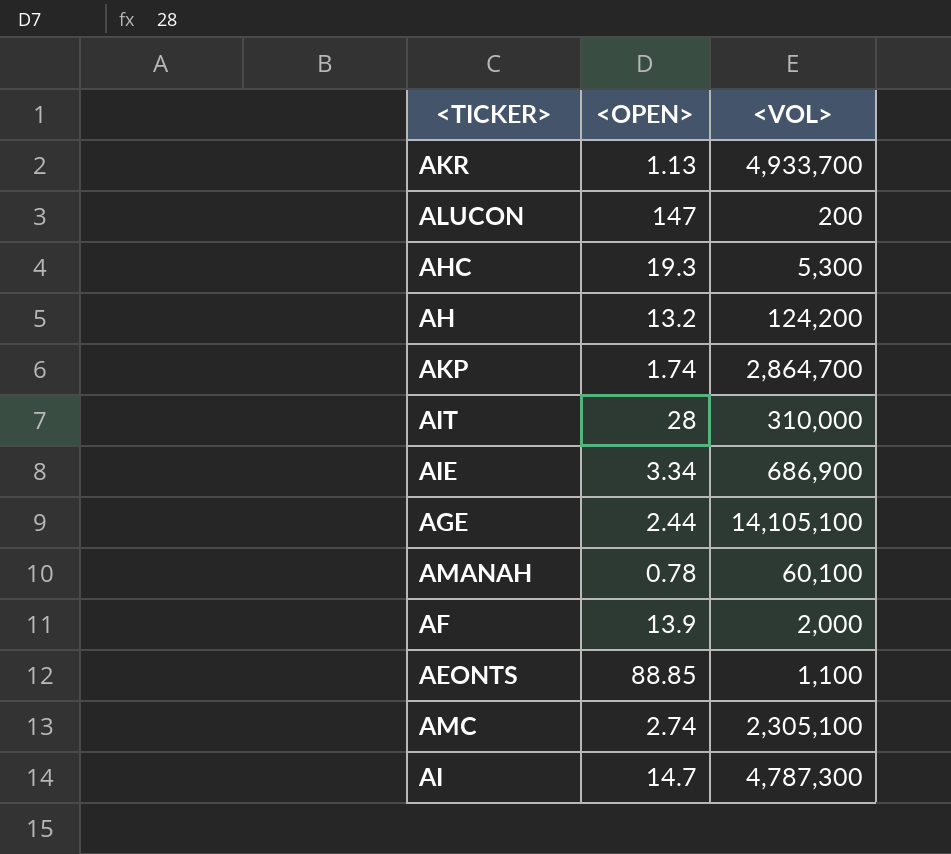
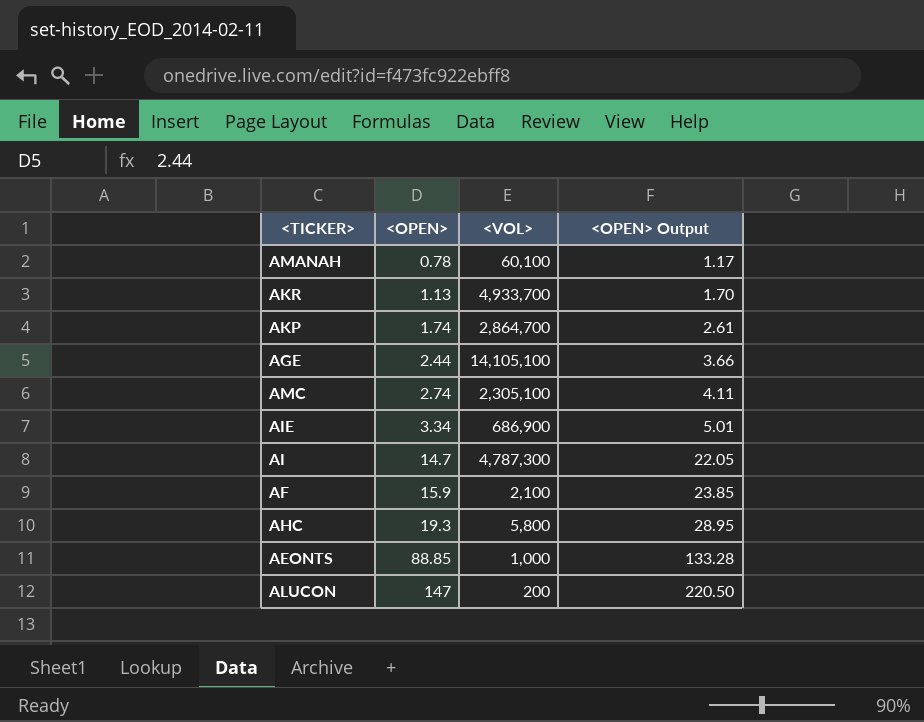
row order: none -> <OPEN> ascending
column <OPEN> Output | formula: none -> [<OPEN>] * 1.5
row AH: 13.2 | 124,200 -> none
row AIT: 28 | 310,000 -> none
AF | <OPEN>: 13.9 -> 15.9
AF | <VOL>: 2,000 -> 2,100
AHC | <VOL>: 5,300 -> 5,800
AEONTS | <VOL>: 1,100 -> 1,000

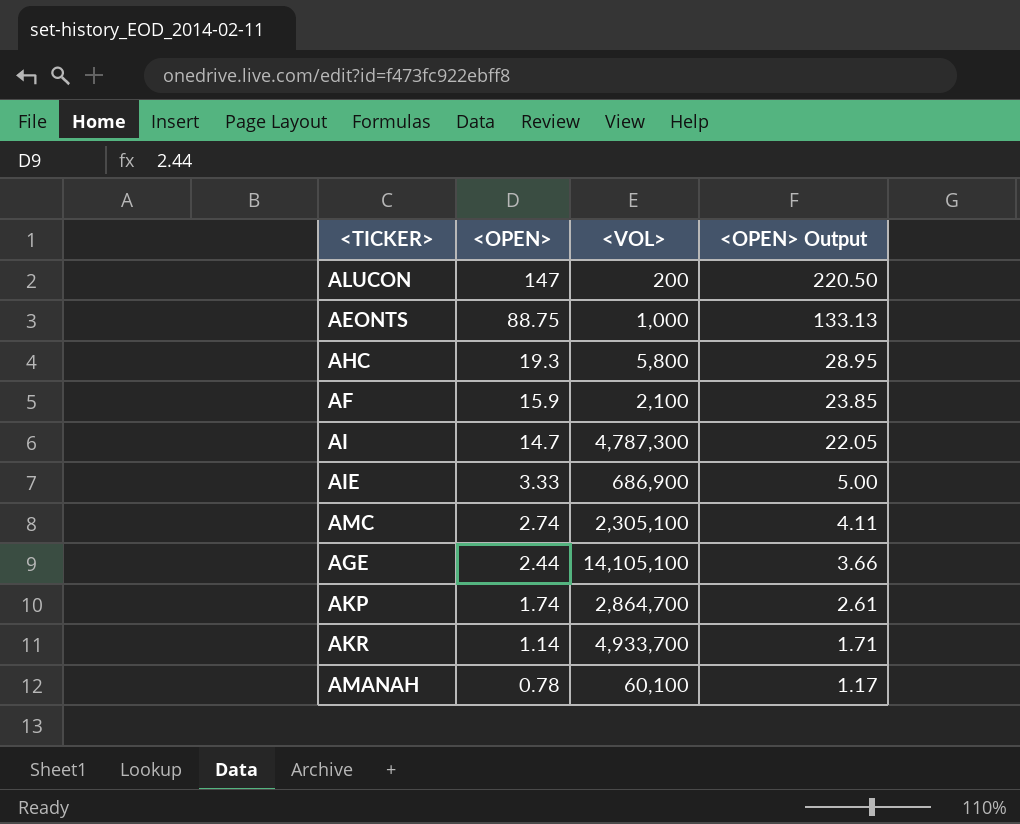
row order: <OPEN> ascending -> <OPEN> descending
AEONTS | <OPEN>: 88.85 -> 88.75
AEONTS | <OPEN> Output: 133.28 -> 133.13
AIE | <OPEN>: 3.34 -> 3.33
AIE | <OPEN> Output: 5.01 -> 5.00
AKR | <OPEN>: 1.13 -> 1.14
AKR | <OPEN> Output: 1.70 -> 1.71

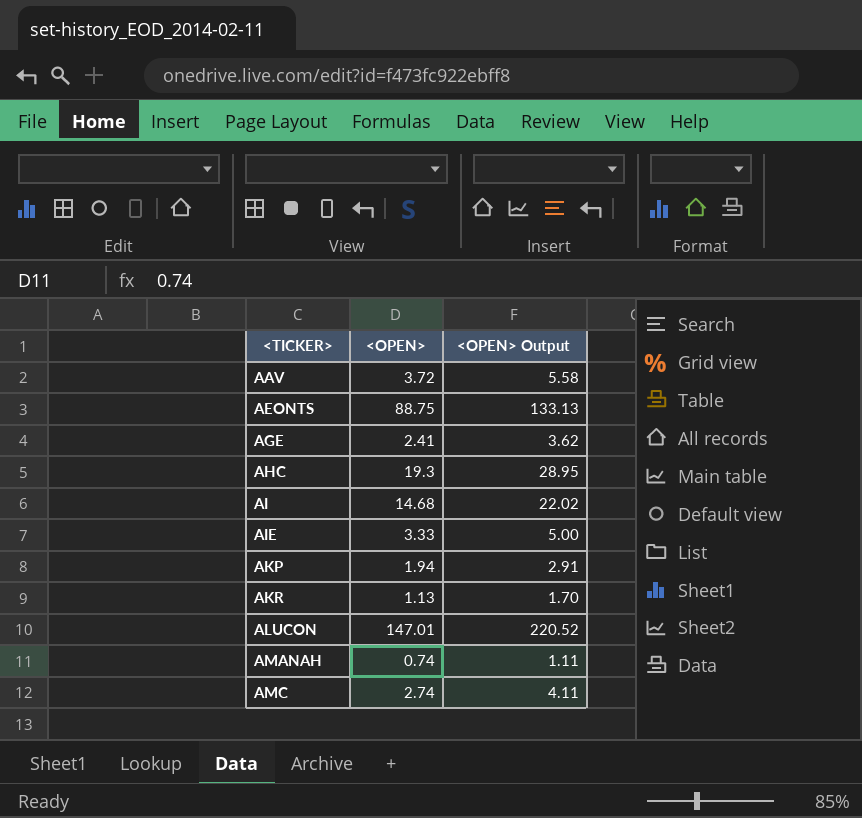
row order: <OPEN> descending -> <TICKER> ascending
column <VOL> | position: 3 -> none
row AF: 15.9 | 2,100 | 23.85 -> none
row AAV: none -> 3.72 | 5.58
AGE | <OPEN>: 2.44 -> 2.41
AGE | <OPEN> Output: 3.66 -> 3.62
AI | <OPEN>: 14.7 -> 14.68
AI | <OPEN> Output: 22.05 -> 22.02
AKP | <OPEN>: 1.74 -> 1.94
AKP | <OPEN> Output: 2.61 -> 2.91
AKR | <OPEN>: 1.14 -> 1.13
AKR | <OPEN> Output: 1.71 -> 1.70
ALUCON | <OPEN>: 147 -> 147.01
ALUCON | <OPEN> Output: 220.50 -> 220.52
AMANAH | <OPEN>: 0.78 -> 0.74
AMANAH | <OPEN> Output: 1.17 -> 1.11

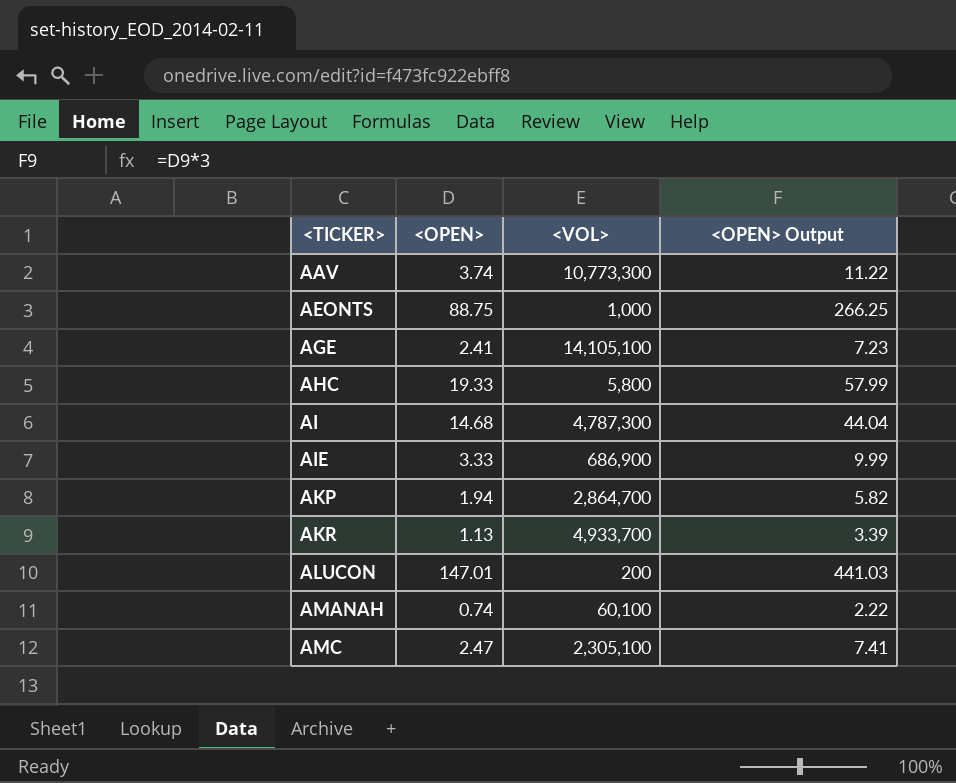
column <VOL> | position: none -> 3
column <OPEN> Output | formula: [<OPEN>] * 1.5 -> [<OPEN>] * 3
AAV | <OPEN>: 3.72 -> 3.74
AHC | <OPEN>: 19.3 -> 19.33
AMC | <OPEN>: 2.74 -> 2.47

